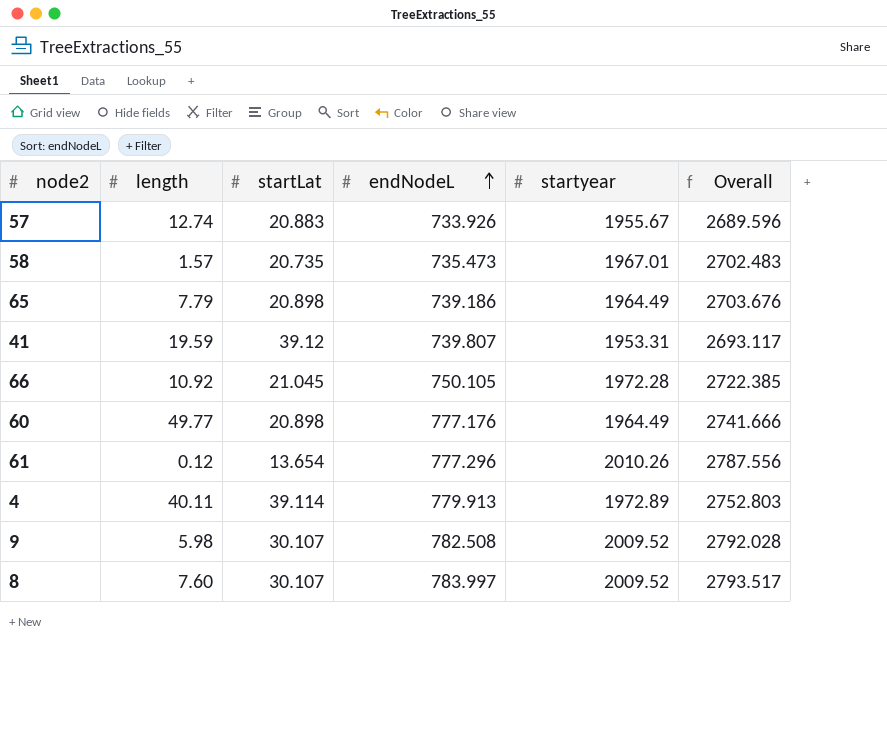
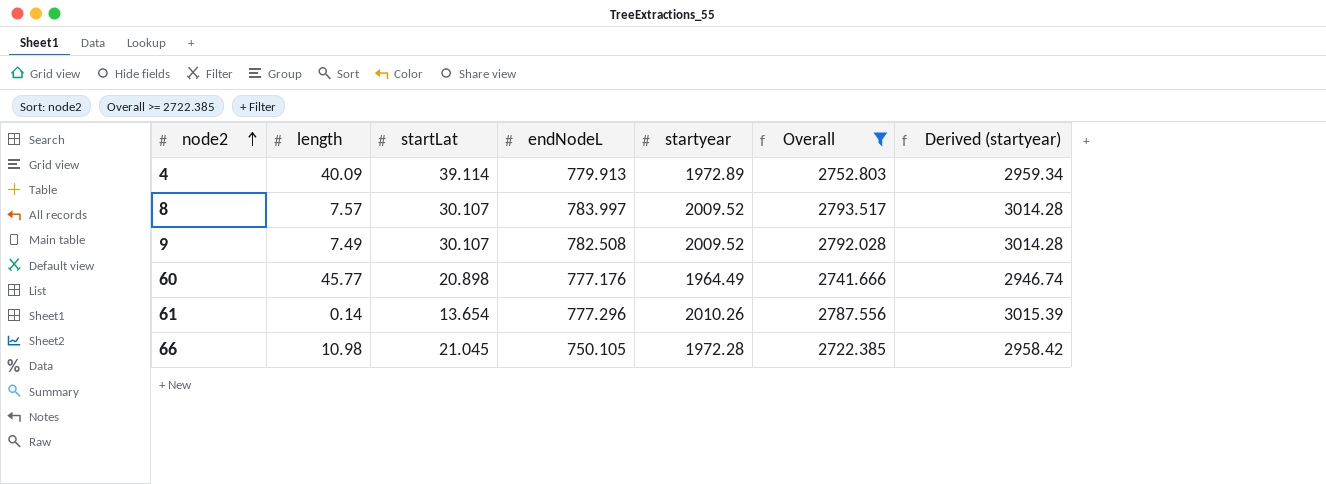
filter: none -> Overall >= 2722.385
row order: endNodeL ascending -> node2 ascending
column Derived (startyear) | formula: none -> [startyear] * 1.5
4 | length: 40.11 -> 40.09
8 | length: 7.60 -> 7.57
9 | length: 5.98 -> 7.49
60 | length: 49.77 -> 45.77
61 | length: 0.12 -> 0.14
66 | length: 10.92 -> 10.98

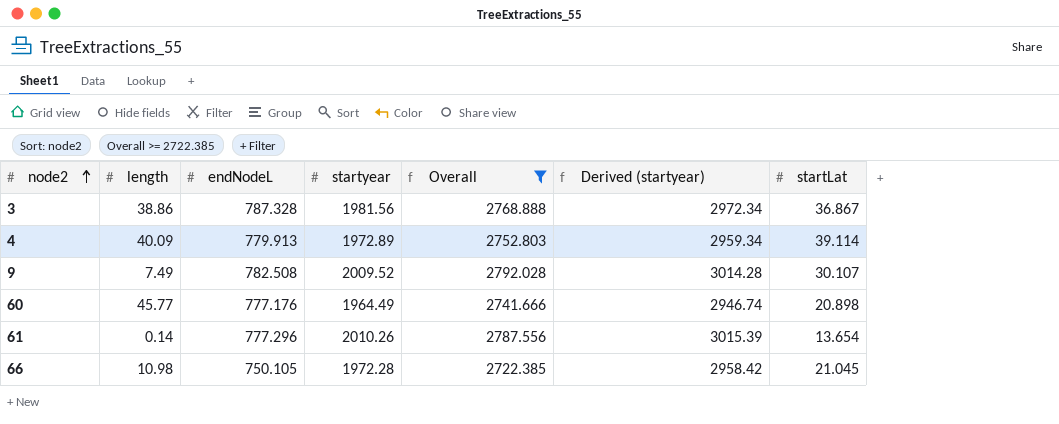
column startLat | position: 3 -> 7
row 8: 7.57 | 30.107 | 783.997 | 2009.52 | 2793.517 | 3014.28 -> none
row 3: none -> 38.86 | 787.328 | 1981.56 | 2768.888 | 2972.34 | 36.867

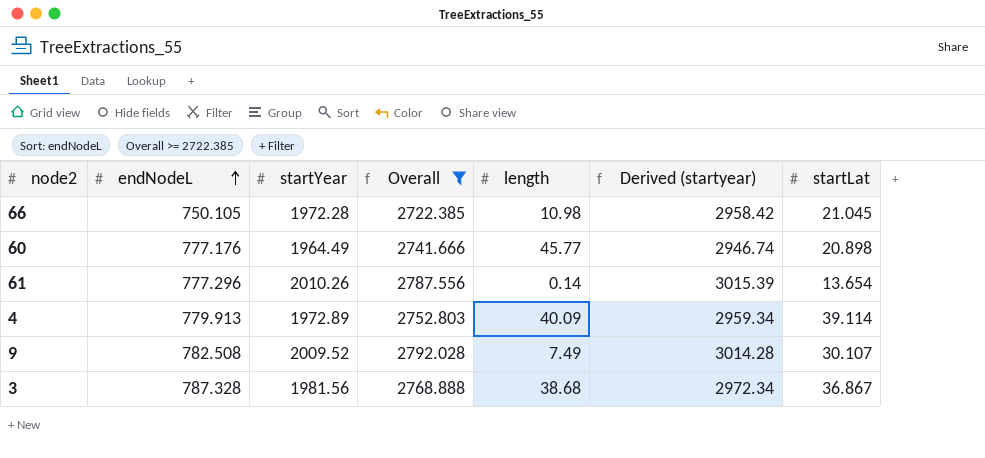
row order: node2 ascending -> endNodeL ascending
column name: startyear -> startYear
column length | position: 2 -> 5
3 | length: 38.86 -> 38.68

